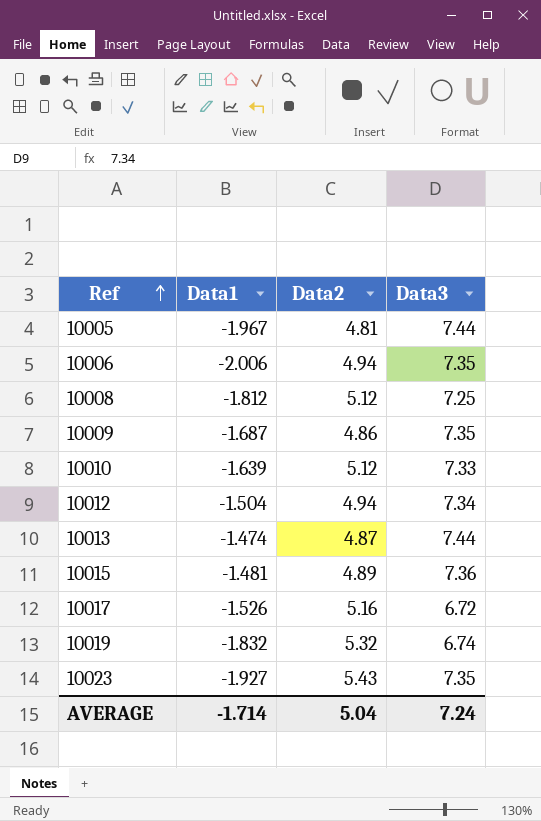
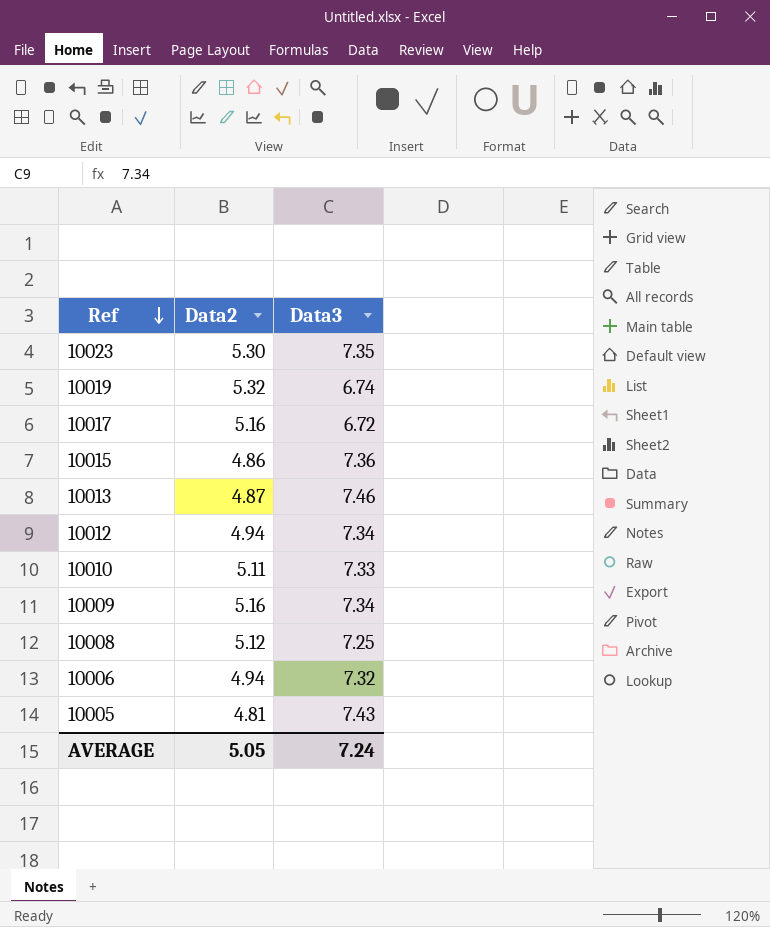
row order: Ref ascending -> Ref descending
column Data1 | position: 2 -> none
10023 | Data2: 5.43 -> 5.30
10015 | Data2: 4.89 -> 4.86
10013 | Data3: 7.44 -> 7.46
10010 | Data2: 5.12 -> 5.11
10009 | Data2: 4.86 -> 5.16
10009 | Data3: 7.35 -> 7.34
10006 | Data3: 7.35 -> 7.32
10005 | Data3: 7.44 -> 7.43
AVERAGE | Data2: 5.04 -> 5.05

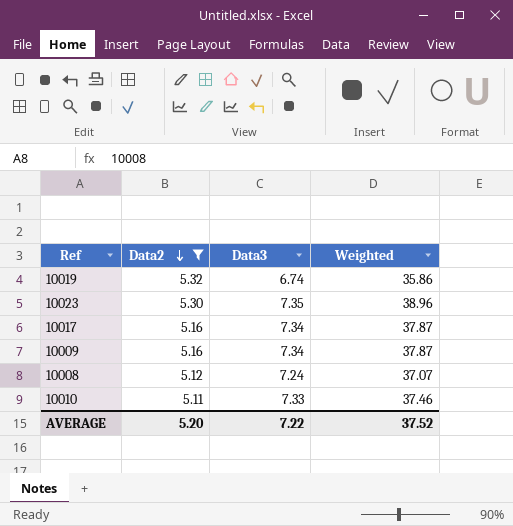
filter: none -> Data2 >= 5.11
row order: Ref descending -> Data2 descending
column Weighted | formula: none -> [Data2] * [Data3]
10017 | Data3: 6.72 -> 7.34
10008 | Data3: 7.25 -> 7.24
AVERAGE | Data2: 5.05 -> 5.20
AVERAGE | Data3: 7.24 -> 7.22

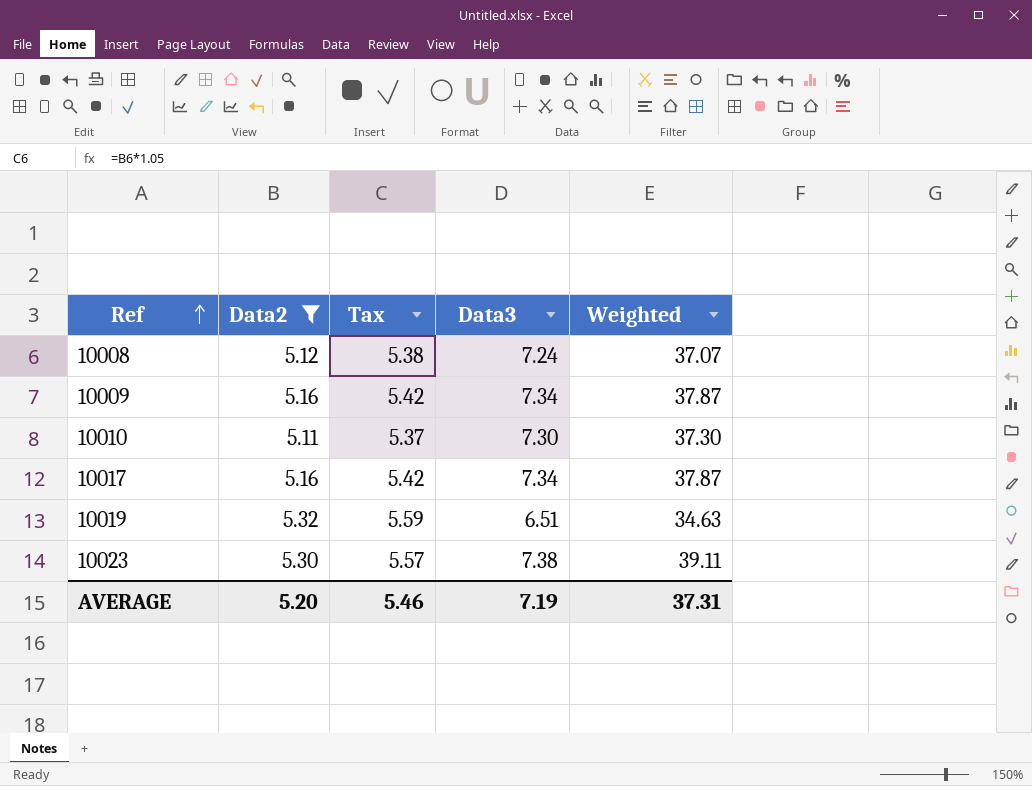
row order: Data2 descending -> Ref ascending
column Tax | formula: none -> [Data2] * 1.05
10010 | Data3: 7.33 -> 7.30
10010 | Weighted: 37.46 -> 37.30
10019 | Data3: 6.74 -> 6.51
10019 | Weighted: 35.86 -> 34.63
10023 | Data3: 7.35 -> 7.38
10023 | Weighted: 38.96 -> 39.11
AVERAGE | Data3: 7.22 -> 7.19
AVERAGE | Weighted: 37.52 -> 37.31

